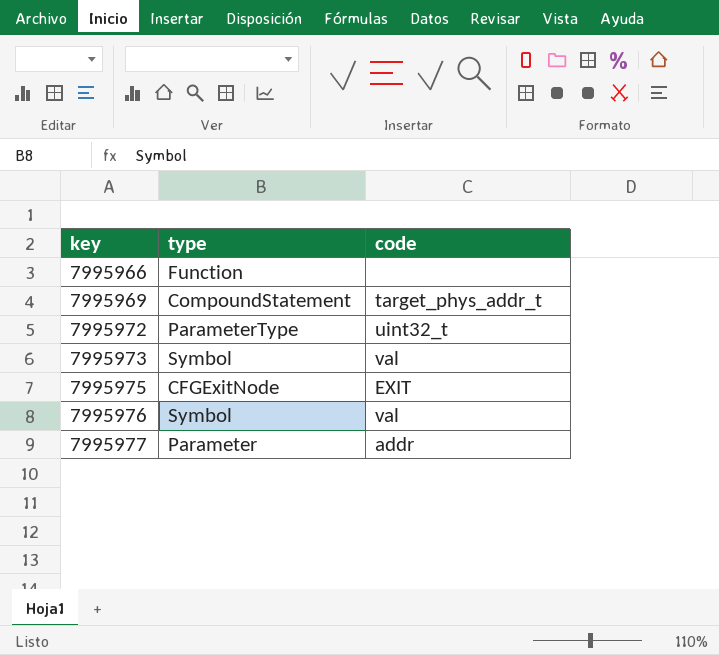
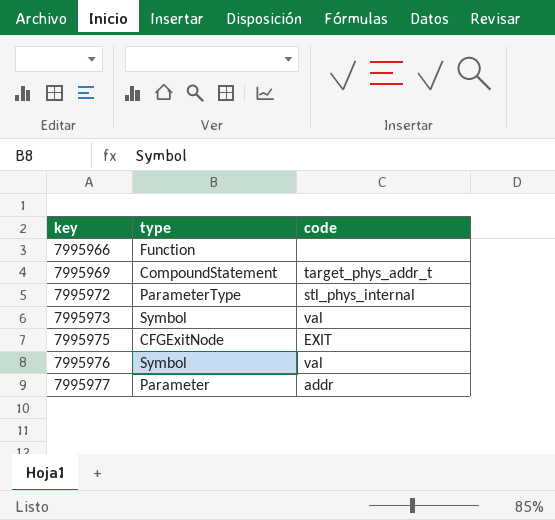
7995972 | code: uint32_t -> stl_phys_internal

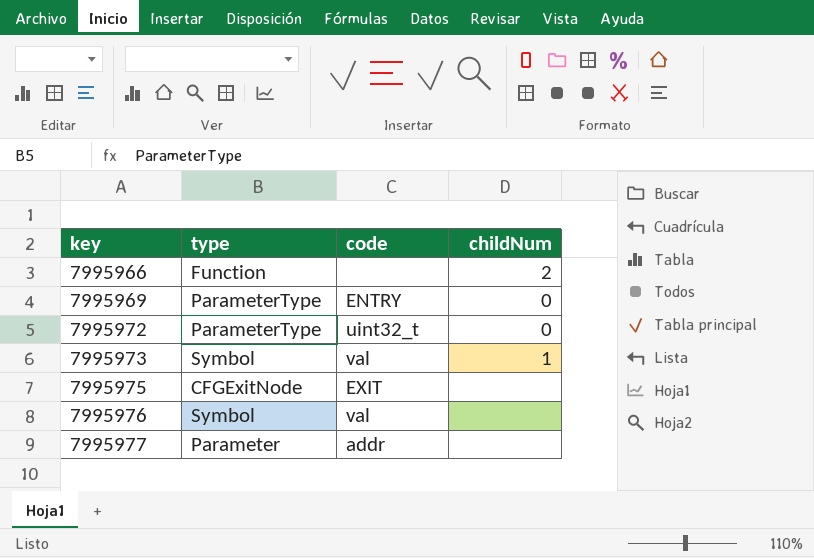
column childNum | position: none -> 4
7995969 | type: CompoundStatement -> ParameterType
7995969 | code: target_phys_addr_t -> ENTRY
7995972 | code: stl_phys_internal -> uint32_t

